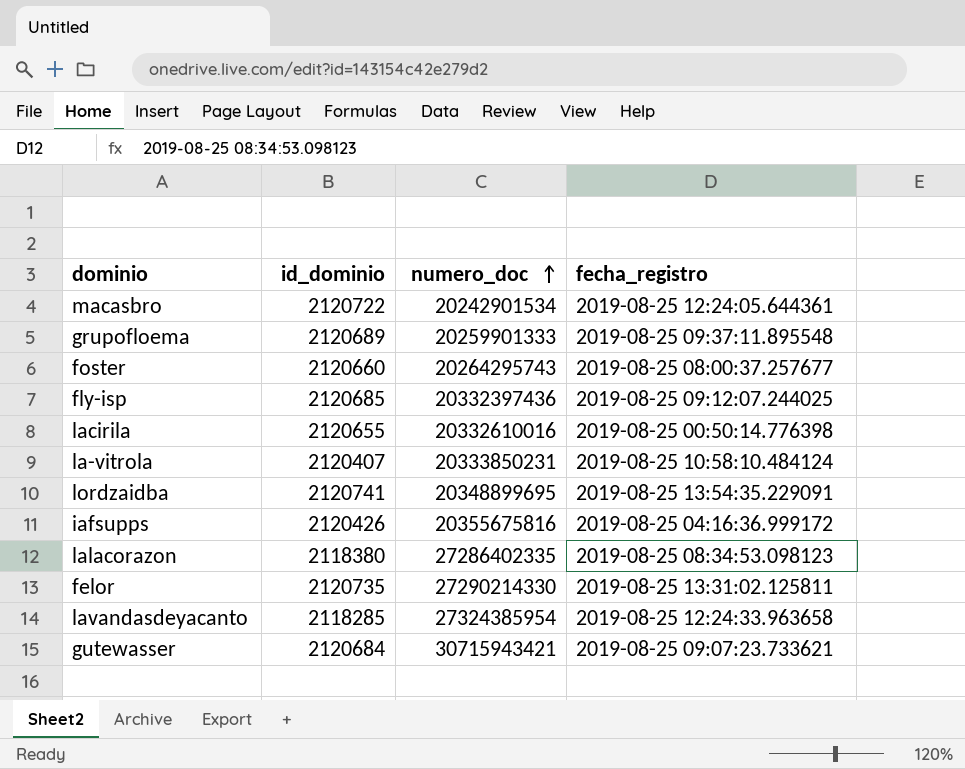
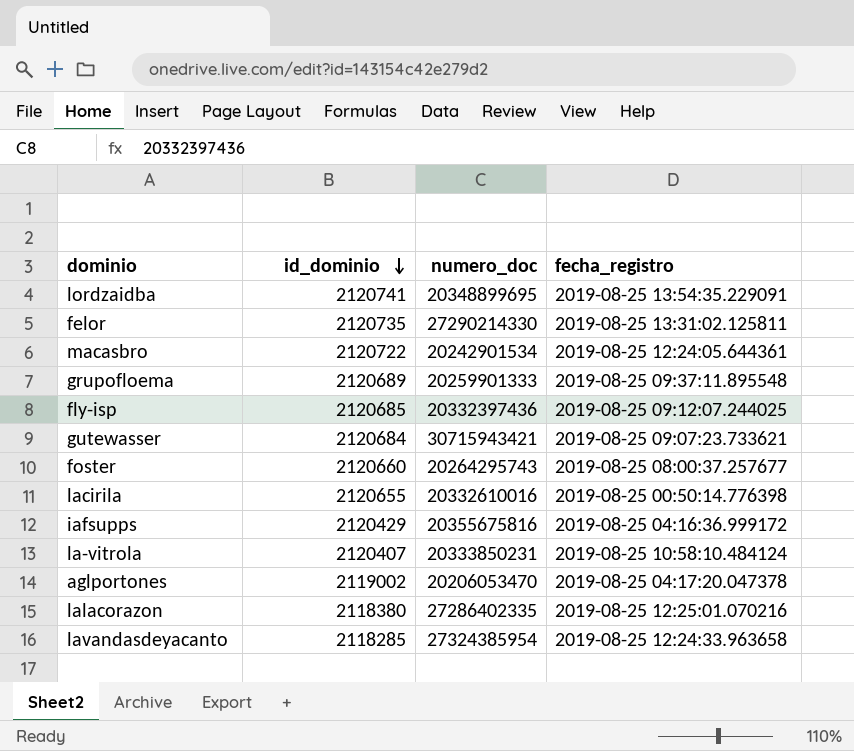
row order: numero_doc ascending -> id_dominio descending
iafsupps | id_dominio: 2120426 -> 2120429
row aglportones: none -> 2119002 | 20206053470 | 2019-08-25 04:17:20.047378
lalacorazon | fecha_registro: 2019-08-25 08:34:53.098123 -> 2019-08-25 12:25:01.070216

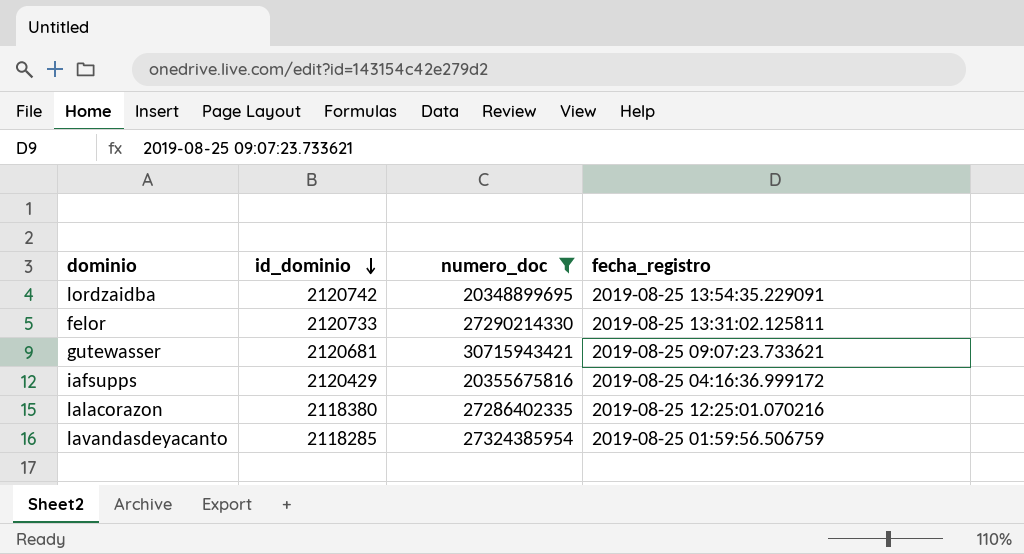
filter: none -> numero_doc >= 20348899695
lordzaidba | id_dominio: 2120741 -> 2120742
felor | id_dominio: 2120735 -> 2120733
gutewasser | id_dominio: 2120684 -> 2120681
lavandasdeyacanto | fecha_registro: 2019-08-25 12:24:33.963658 -> 2019-08-25 01:59:56.506759

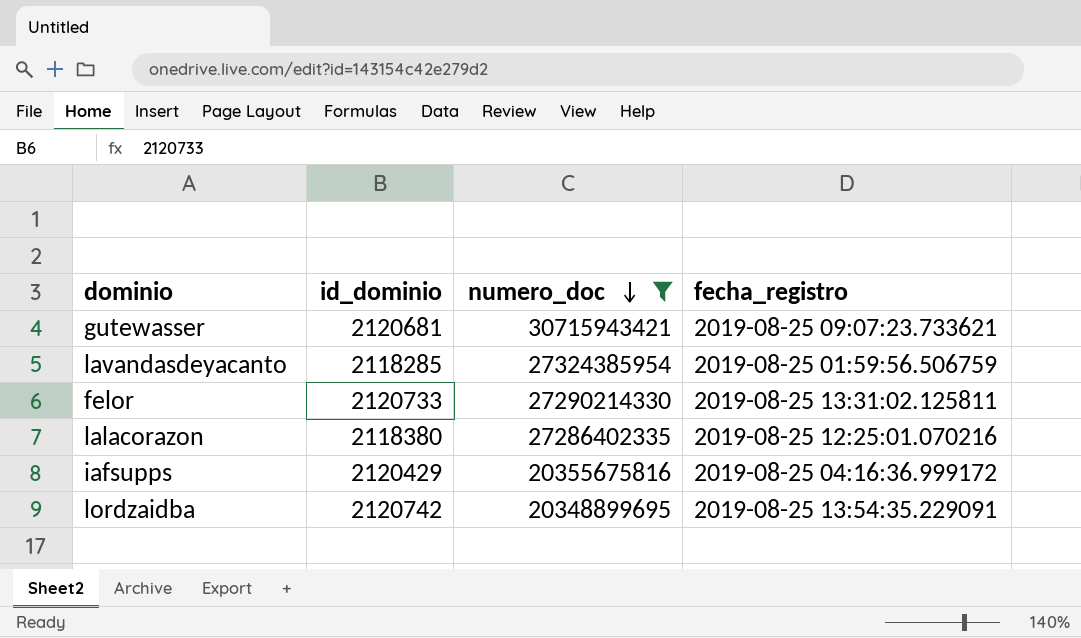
row order: id_dominio descending -> numero_doc descending

